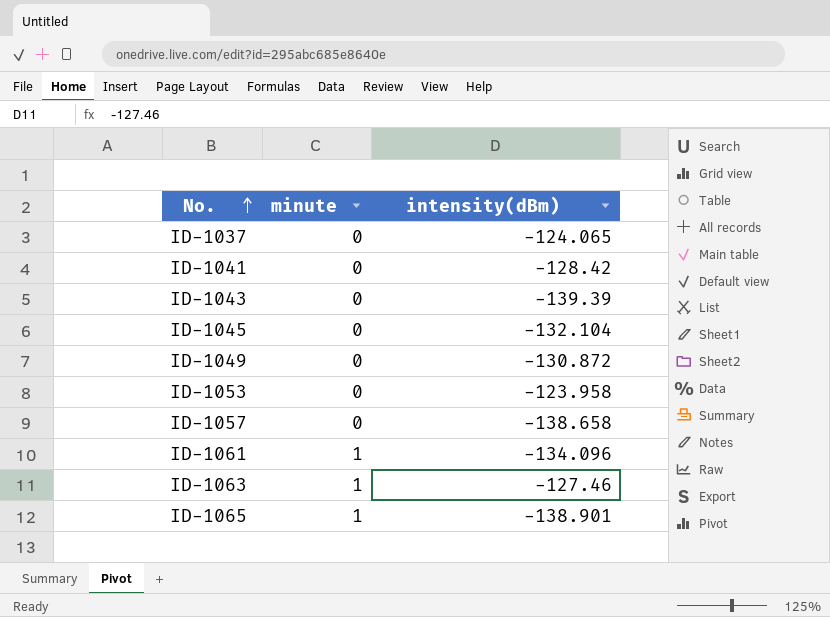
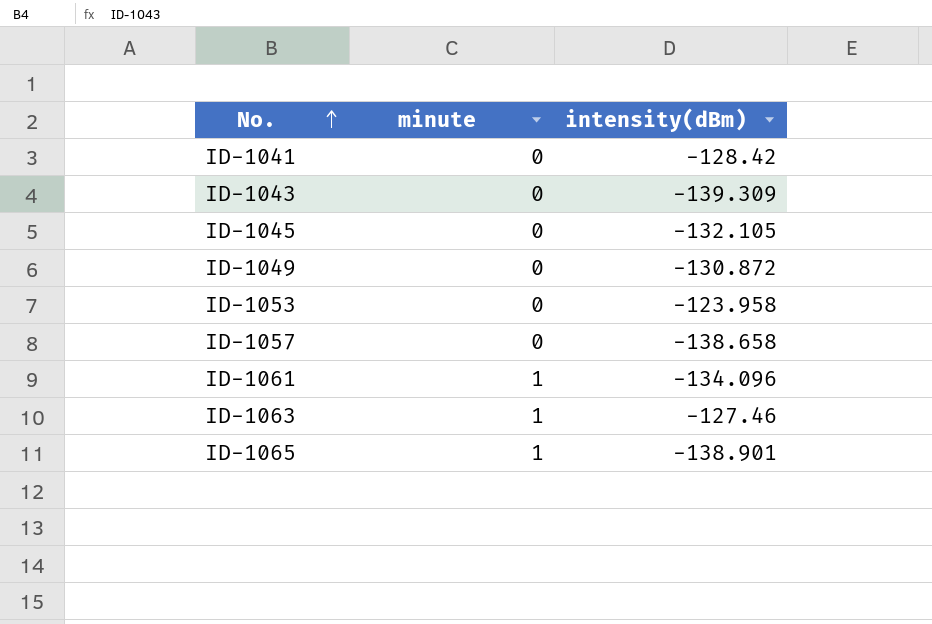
row ID-1037: 0 | -124.065 -> none
ID-1043 | intensity(dBm): -139.39 -> -139.309
ID-1045 | intensity(dBm): -132.104 -> -132.105

